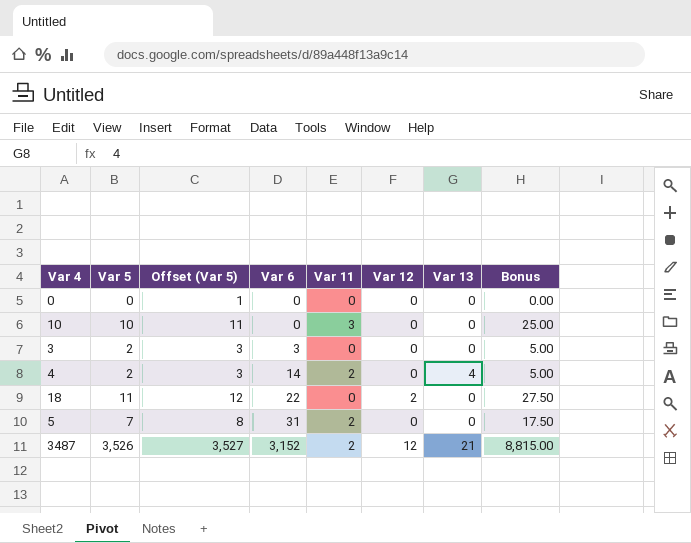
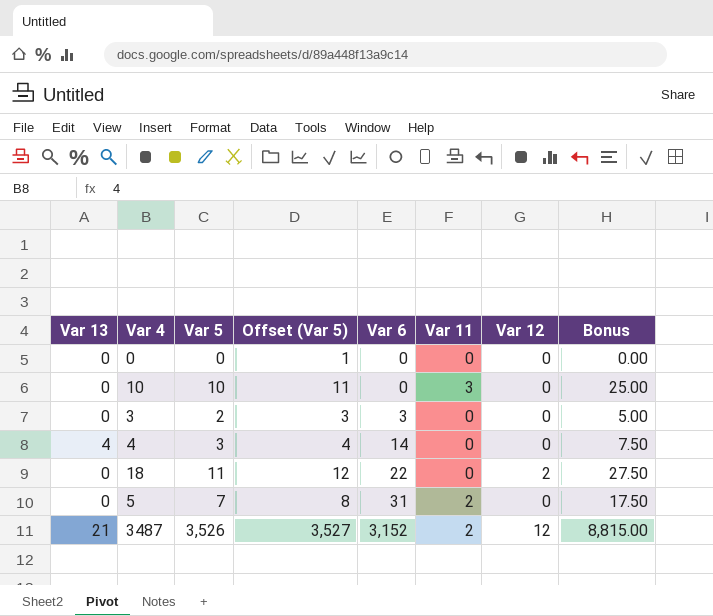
column Var 13 | position: 7 -> 1
4 | Var 5: 2 -> 3
4 | Offset (Var 5): 3 -> 4
4 | Var 11: 2 -> 0
4 | Bonus: 5.00 -> 7.50

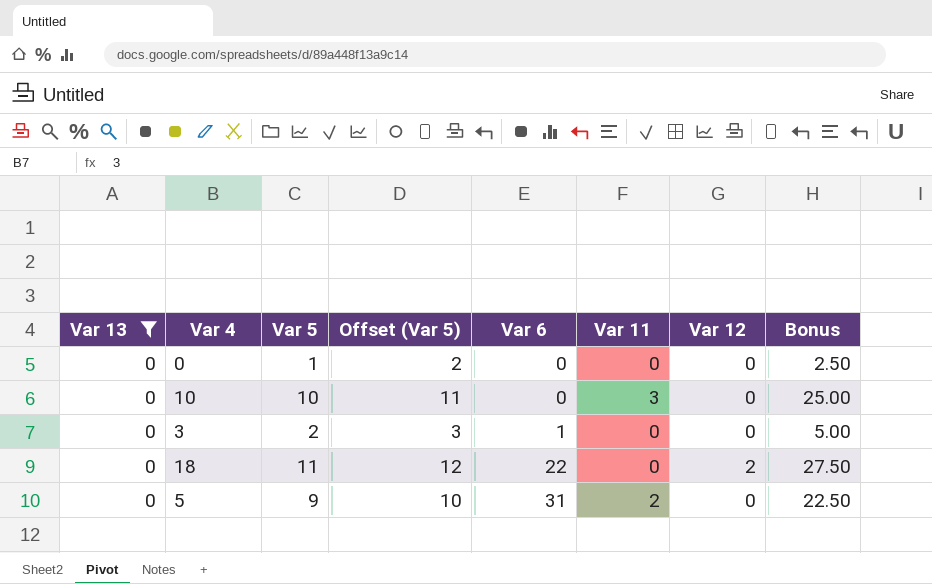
filter: none -> Var 13 = 0
0 | Var 5: 0 -> 1
0 | Offset (Var 5): 1 -> 2
0 | Bonus: 0.00 -> 2.50
3 | Var 6: 3 -> 1
5 | Var 5: 7 -> 9
5 | Offset (Var 5): 8 -> 10
5 | Bonus: 17.50 -> 22.50

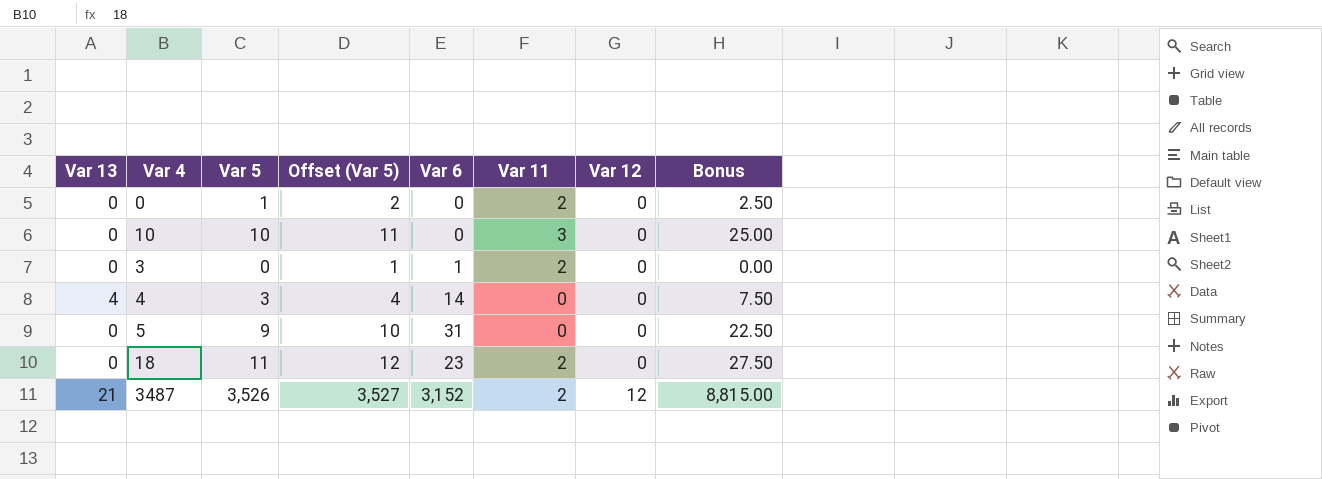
filter: Var 13 = 0 -> none
row order: Var 6 ascending -> Var 12 ascending
0 | Var 11: 0 -> 2
3 | Var 5: 2 -> 0
3 | Offset (Var 5): 3 -> 1
3 | Var 11: 0 -> 2
3 | Bonus: 5.00 -> 0.00
5 | Var 11: 2 -> 0
18 | Var 6: 22 -> 23
18 | Var 11: 0 -> 2
18 | Var 12: 2 -> 0

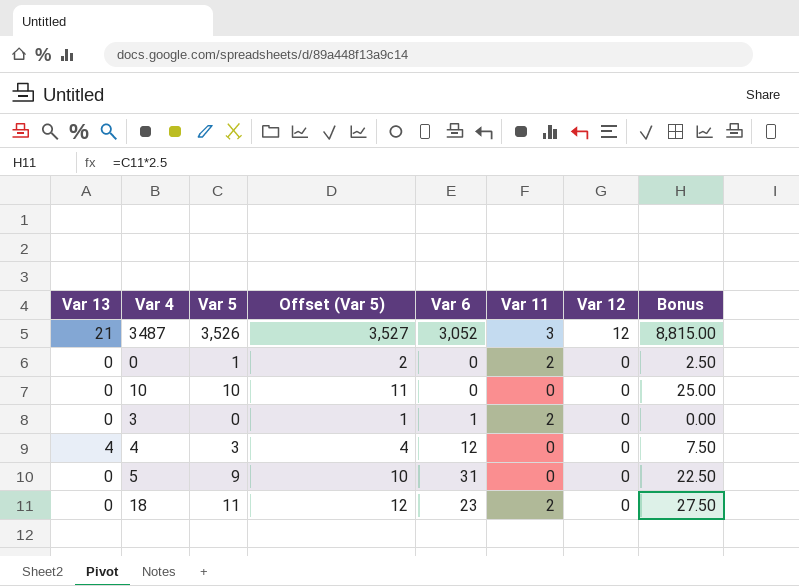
row order: Var 12 ascending -> Var 12 descending
3487 | Var 6: 3,152 -> 3,052
3487 | Var 11: 2 -> 3
10 | Var 11: 3 -> 0
4 | Var 6: 14 -> 12

